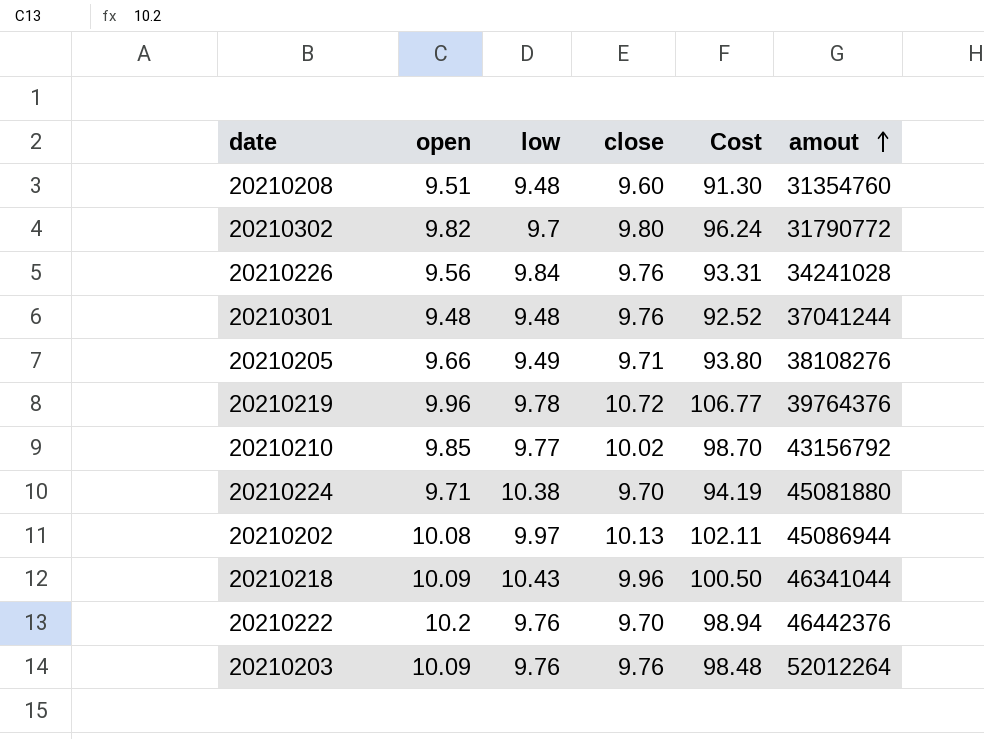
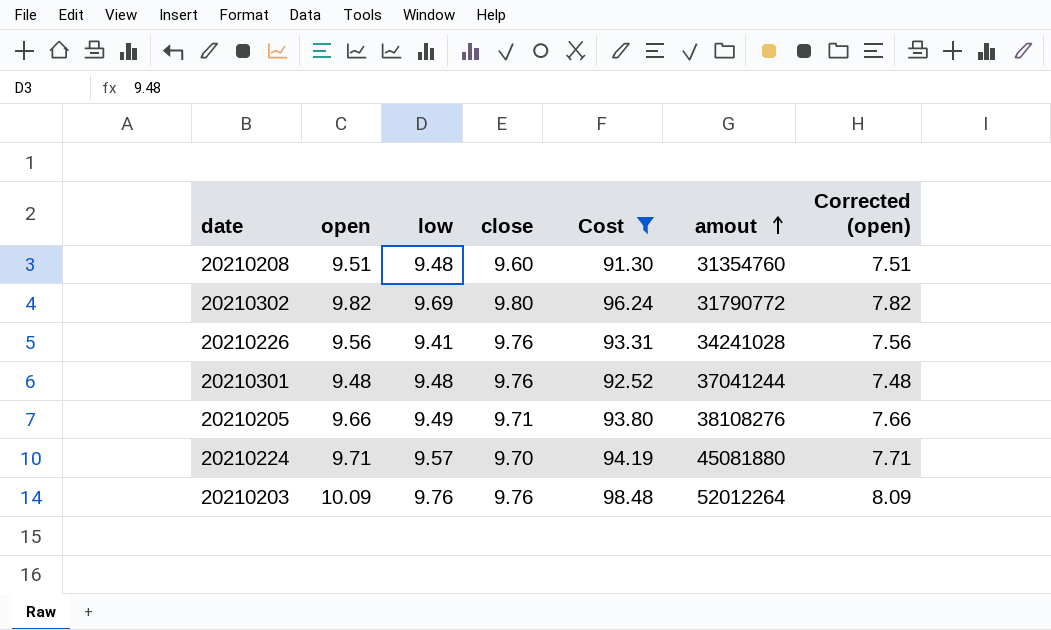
filter: none -> Cost <= 98.48
column Corrected (open) | formula: none -> [open] - 2
20210302 | low: 9.7 -> 9.69
20210226 | low: 9.84 -> 9.41
20210224 | low: 10.38 -> 9.57

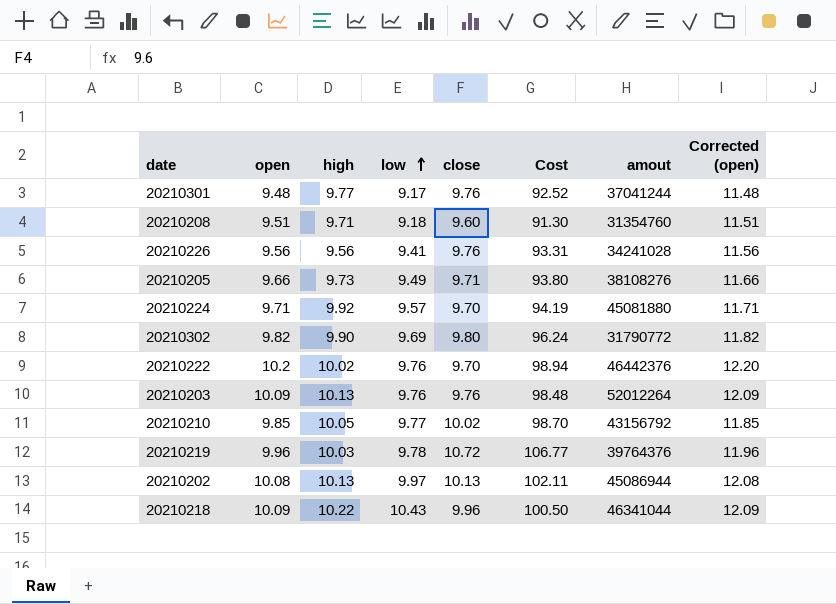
filter: Cost <= 98.48 -> none
row order: amout ascending -> low ascending
column high | position: none -> 3
column Corrected (open) | formula: [open] - 2 -> [open] + 2
20210301 | low: 9.48 -> 9.17
20210208 | low: 9.48 -> 9.18

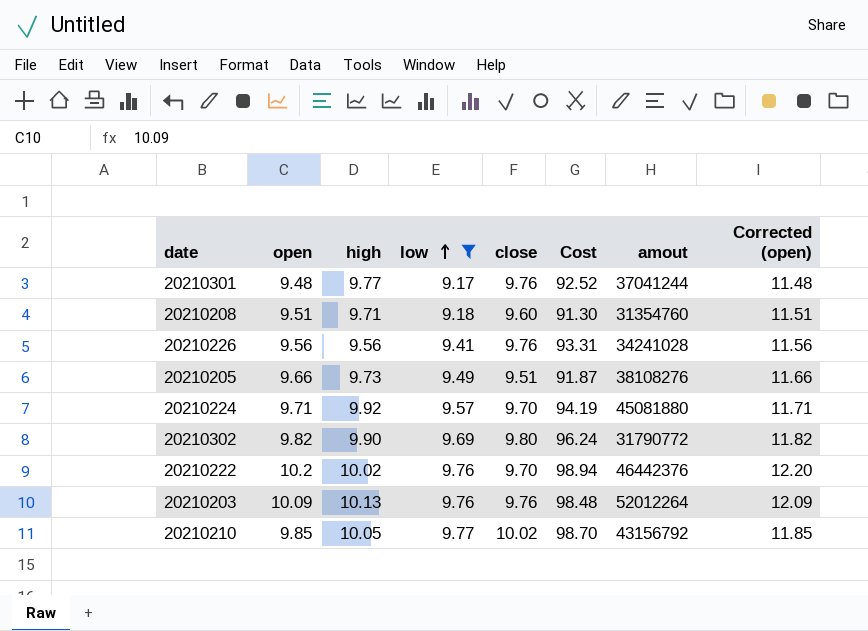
filter: none -> low <= 9.77
20210205 | close: 9.71 -> 9.51
20210205 | Cost: 93.80 -> 91.87

